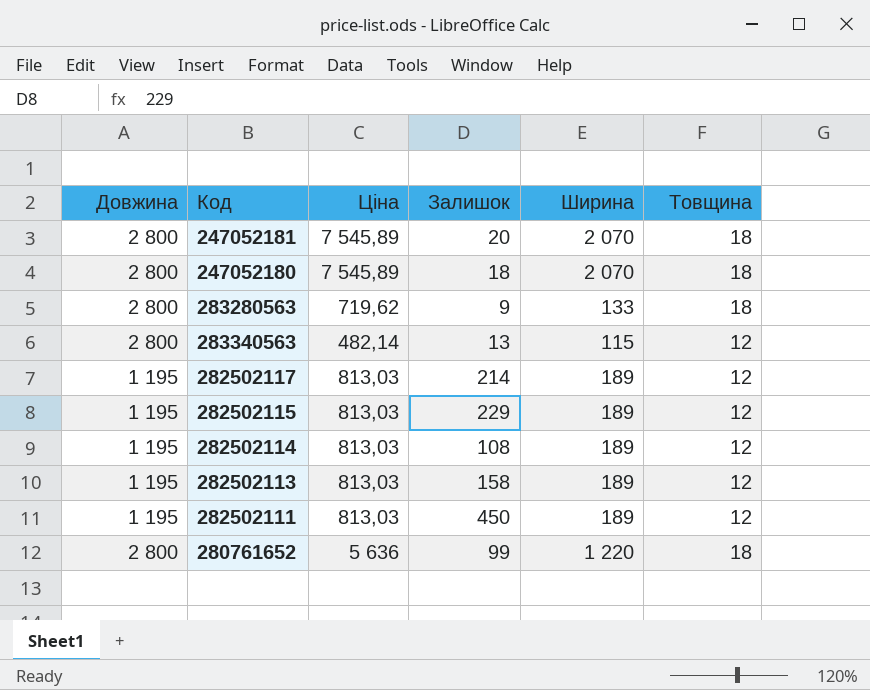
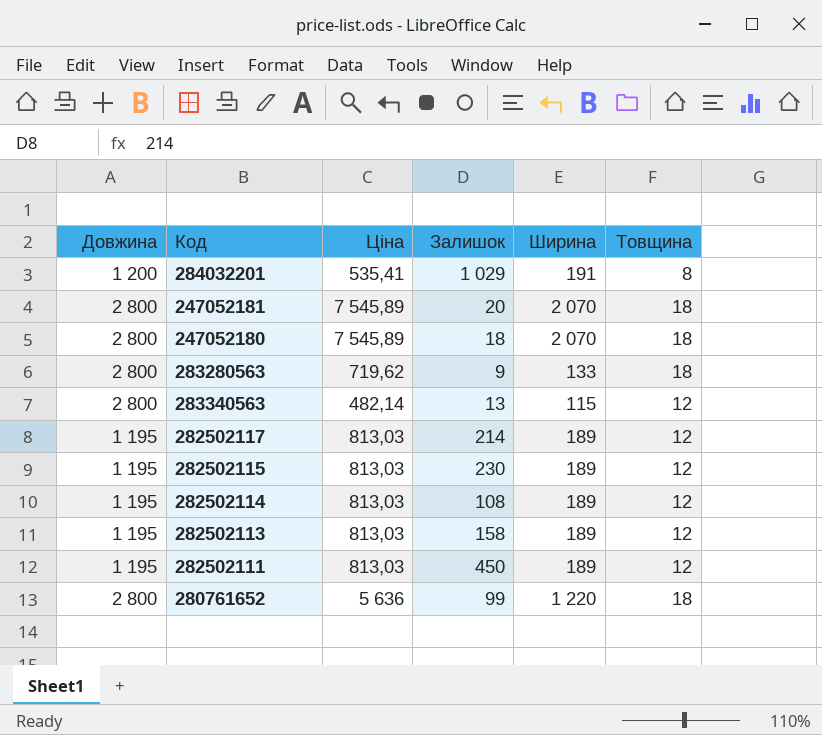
row 284032201: none -> 1 200 | 535,41 | 1 029 | 191 | 8
282502115 | Залишок: 229 -> 230

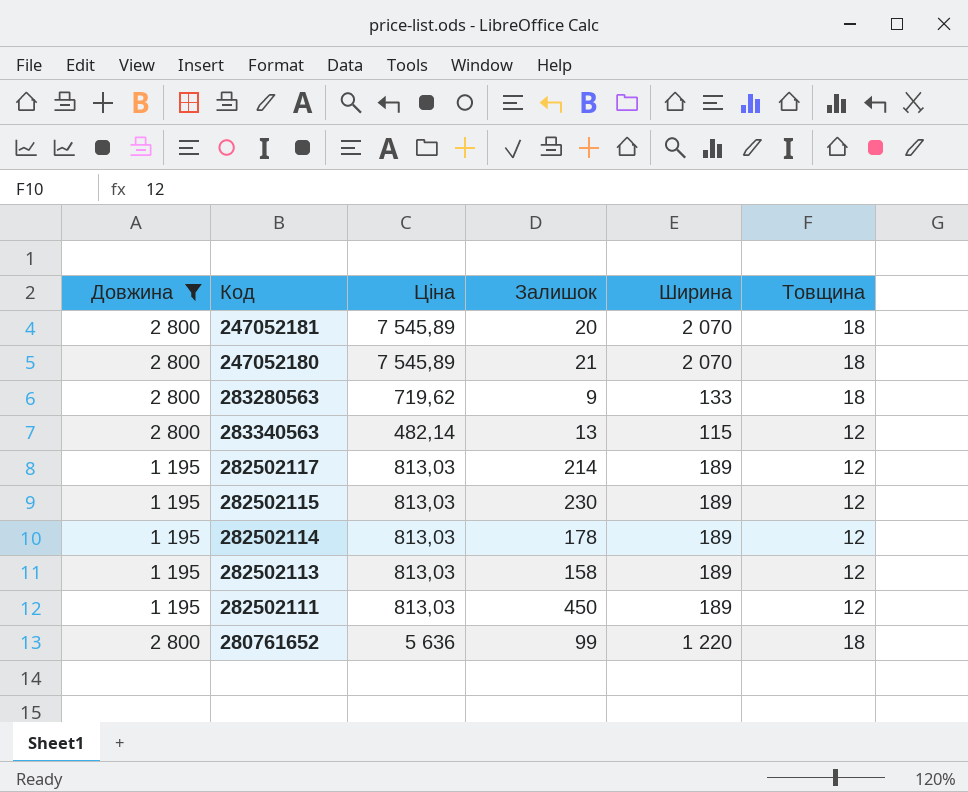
filter: none -> Довжина != 1 200
247052180 | Залишок: 18 -> 21
282502114 | Залишок: 108 -> 178

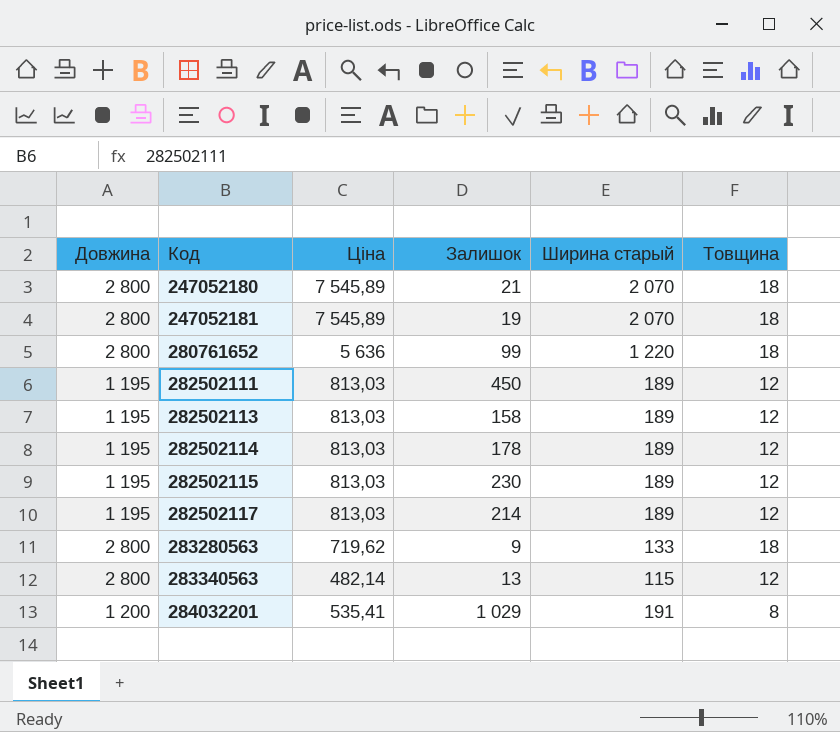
filter: Довжина != 1 200 -> none
row order: none -> Код ascending
column name: Ширина -> Ширина старый
247052181 | Залишок: 20 -> 19

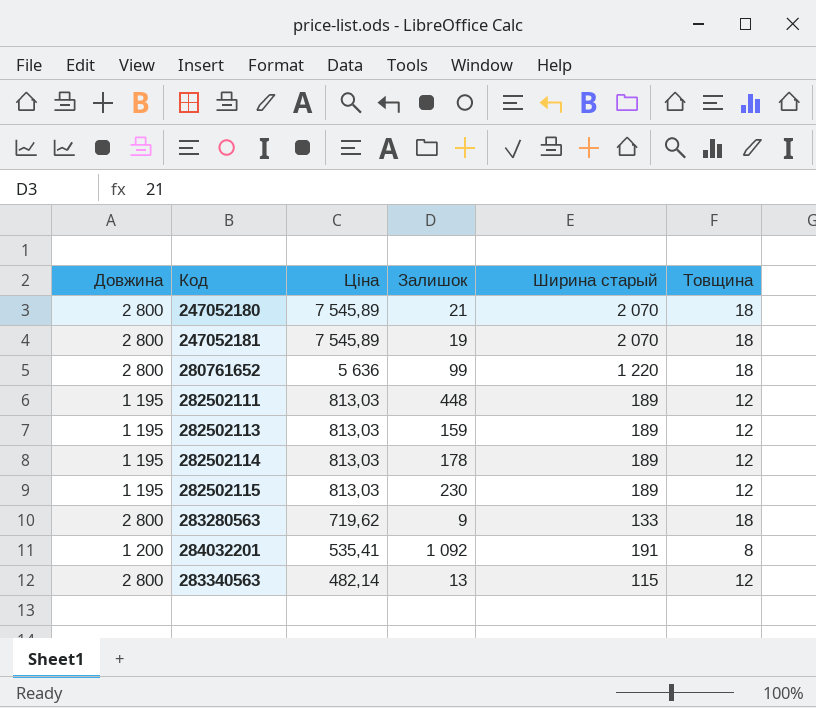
row order: Код ascending -> Ціна descending
row 282502117: 1 195 | 813,03 | 214 | 189 | 12 -> none
282502111 | Залишок: 450 -> 448
282502113 | Залишок: 158 -> 159
284032201 | Залишок: 1 029 -> 1 092

